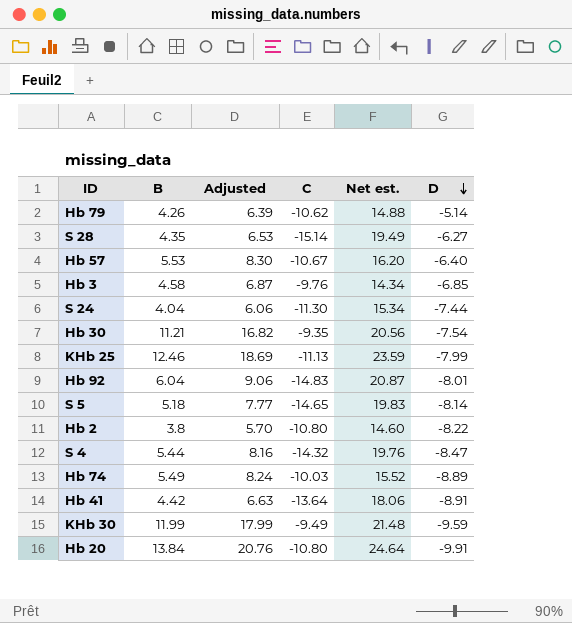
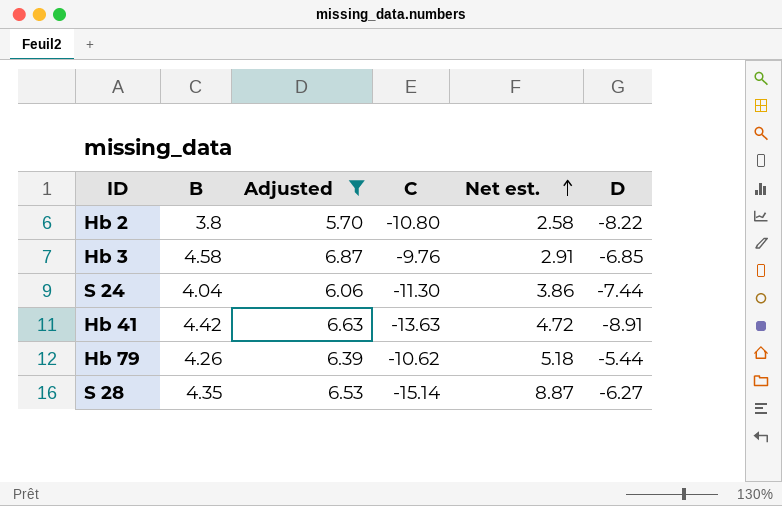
filter: none -> Adjusted <= 6.87
row order: D descending -> Net est. ascending
column Net est. | formula: [B] - [C] -> [D] - [C]
Hb 41 | C: -13.64 -> -13.63
Hb 79 | D: -5.14 -> -5.44

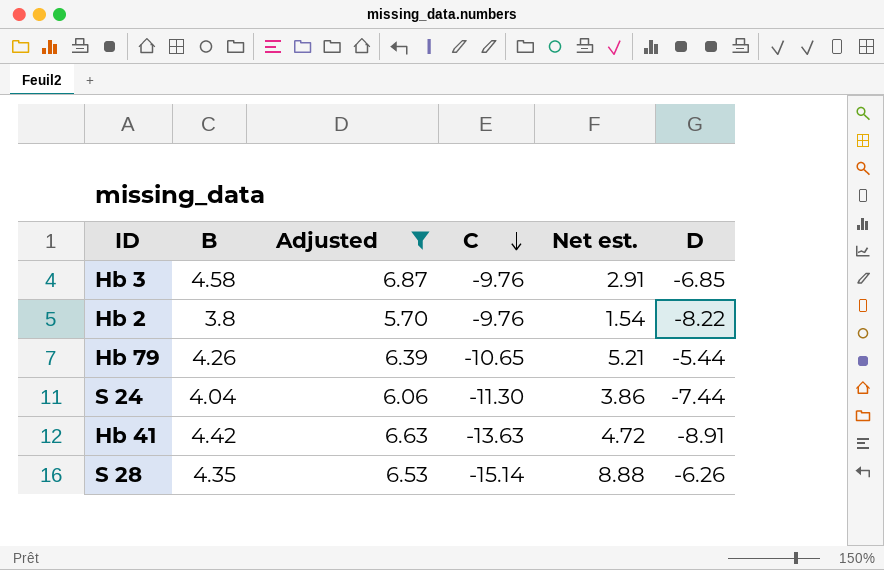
row order: Net est. ascending -> C descending
Hb 2 | C: -10.80 -> -9.76
Hb 2 | Net est.: 2.58 -> 1.54
Hb 79 | C: -10.62 -> -10.65
Hb 79 | Net est.: 5.18 -> 5.21
S 28 | Net est.: 8.87 -> 8.88
S 28 | D: -6.27 -> -6.26

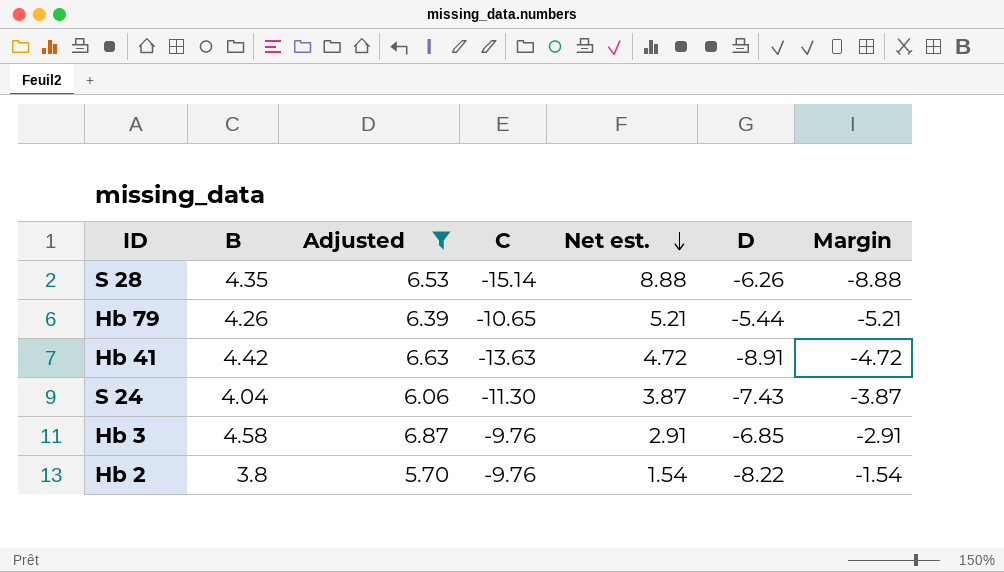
row order: C descending -> Net est. descending
column Margin | formula: none -> [C] - [D]
S 24 | Net est.: 3.86 -> 3.87
S 24 | D: -7.44 -> -7.43

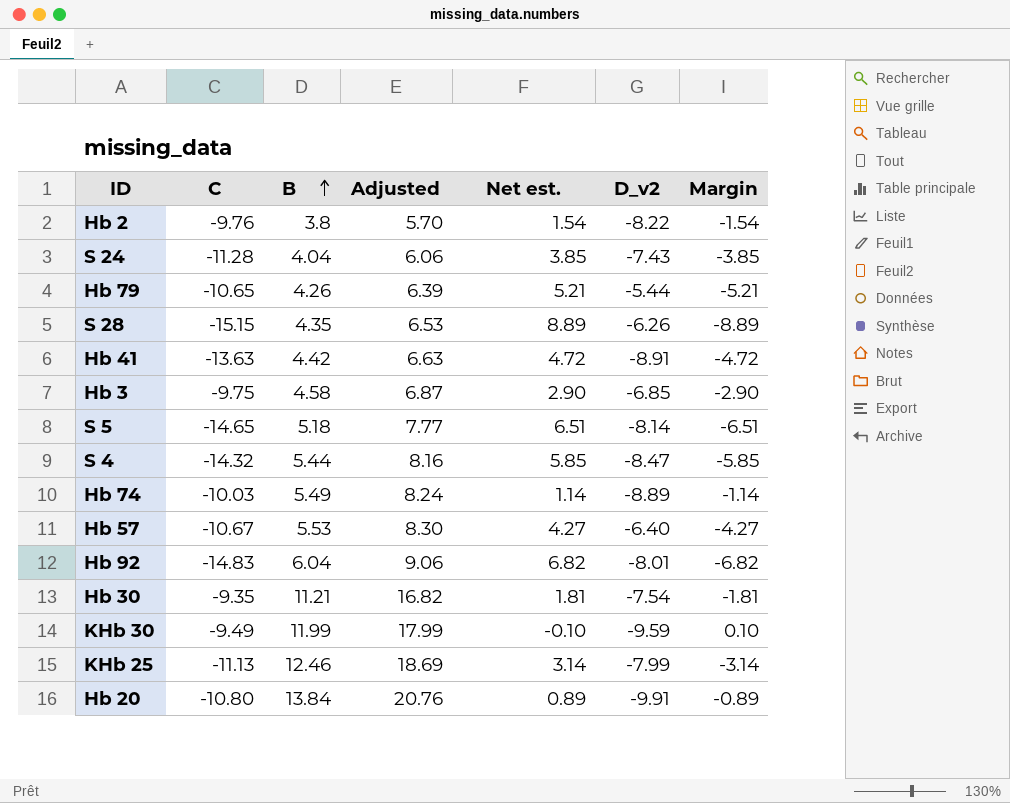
filter: Adjusted <= 6.87 -> none
row order: Net est. descending -> B ascending
column C | position: 4 -> 2
column name: D -> D_v2
S 24 | C: -11.30 -> -11.28
S 24 | Net est.: 3.87 -> 3.85
S 24 | Margin: -3.87 -> -3.85
S 28 | C: -15.14 -> -15.15
S 28 | Net est.: 8.88 -> 8.89
S 28 | Margin: -8.88 -> -8.89
Hb 3 | C: -9.76 -> -9.75
Hb 3 | Net est.: 2.91 -> 2.90
Hb 3 | Margin: -2.91 -> -2.90

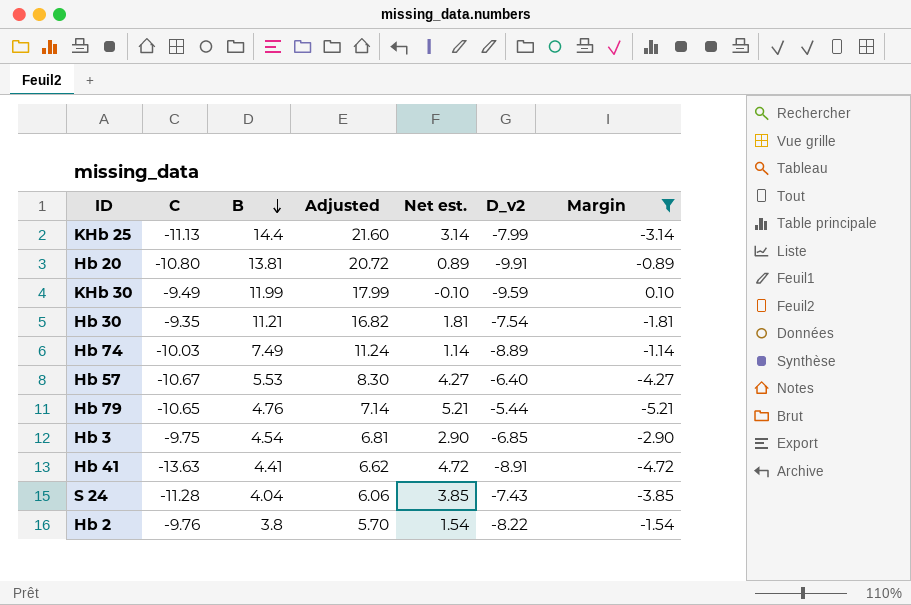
filter: none -> Margin >= -5.21
row order: B ascending -> B descending
KHb 25 | B: 12.46 -> 14.4
KHb 25 | Adjusted: 18.69 -> 21.60
Hb 20 | B: 13.84 -> 13.81
Hb 20 | Adjusted: 20.76 -> 20.72
Hb 74 | B: 5.49 -> 7.49
Hb 74 | Adjusted: 8.24 -> 11.24
Hb 79 | B: 4.26 -> 4.76
Hb 79 | Adjusted: 6.39 -> 7.14
Hb 3 | B: 4.58 -> 4.54
Hb 3 | Adjusted: 6.87 -> 6.81
Hb 41 | B: 4.42 -> 4.41
Hb 41 | Adjusted: 6.63 -> 6.62

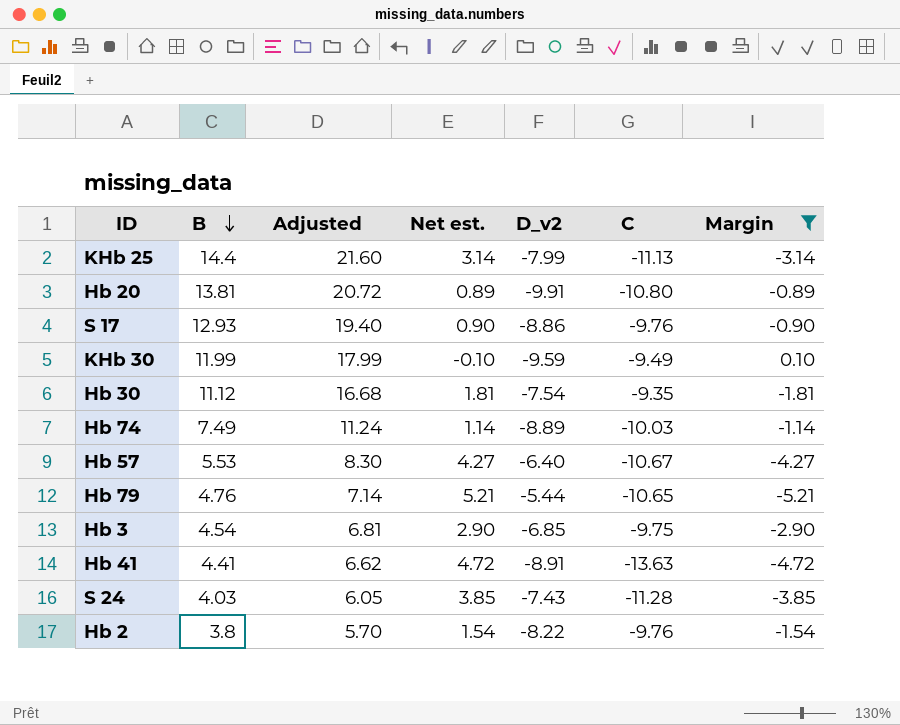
column C | position: 2 -> 6
row S 17: none -> 12.93 | 19.40 | 0.90 | -8.86 | -9.76 | -0.90
Hb 30 | B: 11.21 -> 11.12
Hb 30 | Adjusted: 16.82 -> 16.68
S 24 | B: 4.04 -> 4.03
S 24 | Adjusted: 6.06 -> 6.05

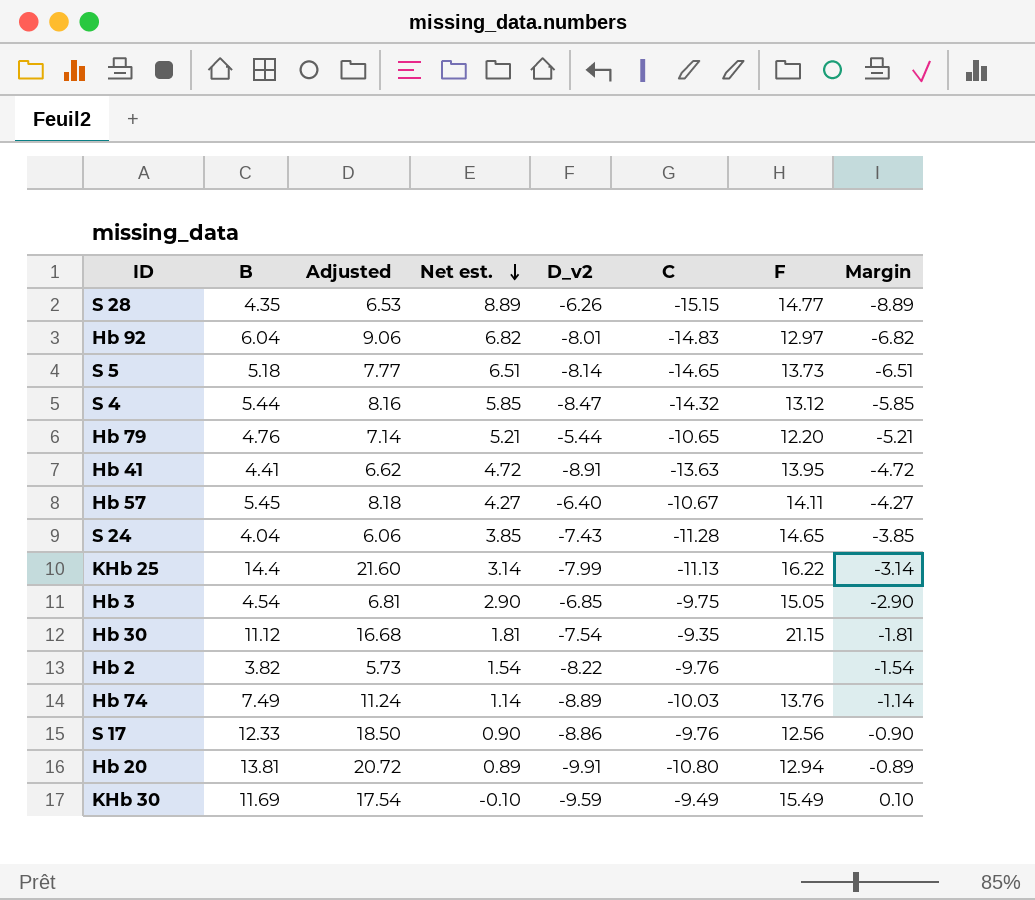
filter: Margin >= -5.21 -> none
row order: B descending -> Net est. descending
column F | position: none -> 7
Hb 57 | B: 5.53 -> 5.45
Hb 57 | Adjusted: 8.30 -> 8.18
S 24 | B: 4.03 -> 4.04
S 24 | Adjusted: 6.05 -> 6.06
Hb 2 | B: 3.8 -> 3.82
Hb 2 | Adjusted: 5.70 -> 5.73
S 17 | B: 12.93 -> 12.33
S 17 | Adjusted: 19.40 -> 18.50
KHb 30 | B: 11.99 -> 11.69
KHb 30 | Adjusted: 17.99 -> 17.54

